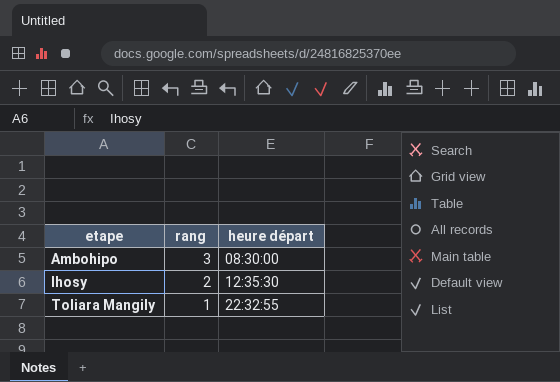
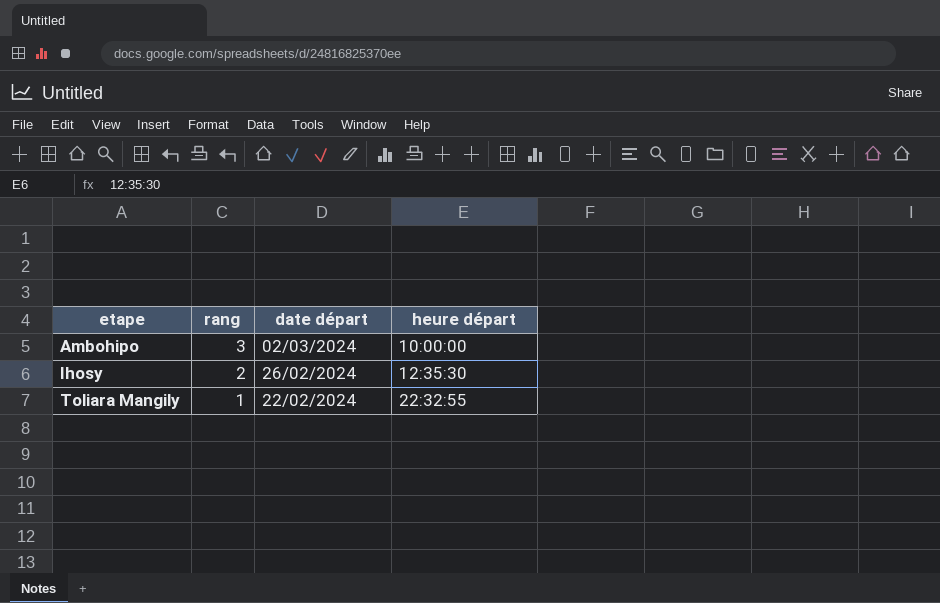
column date départ | position: none -> 3
Ambohipo | heure départ: 08:30:00 -> 10:00:00

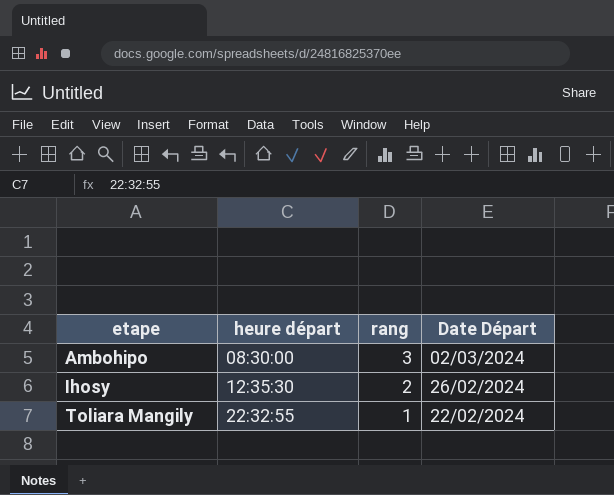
column heure départ | position: 4 -> 2
column name: date départ -> Date Départ
Ambohipo | heure départ: 10:00:00 -> 08:30:00

